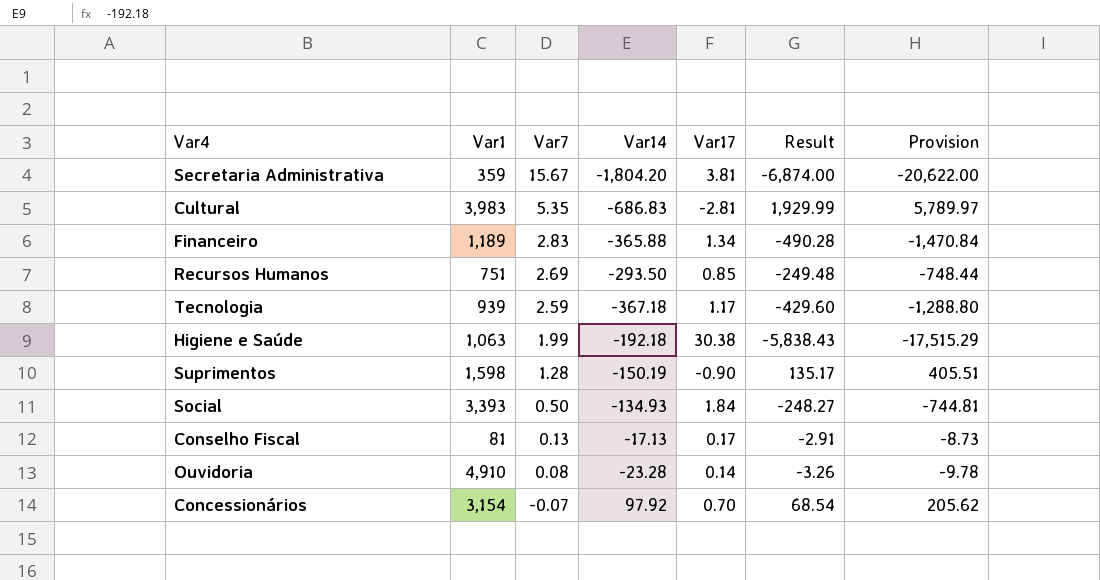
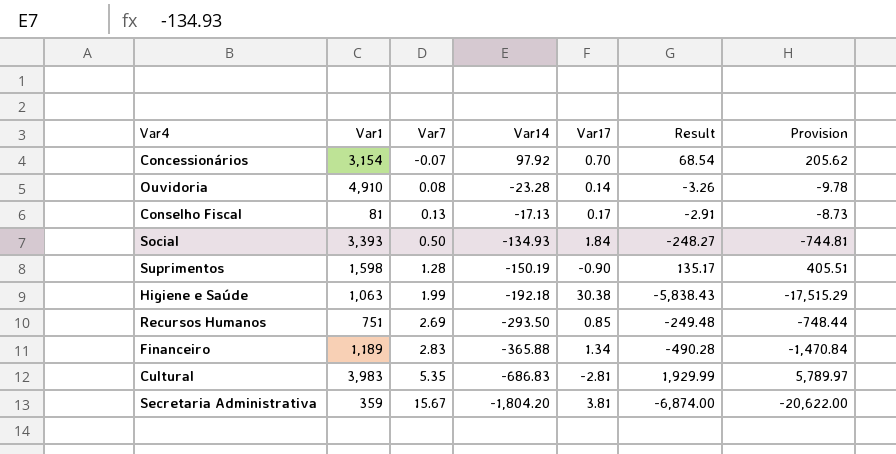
row order: Var7 descending -> Var7 ascending
row Tecnologia: 939 | 2.59 | -367.18 | 1.17 | -429.60 | -1,288.80 -> none

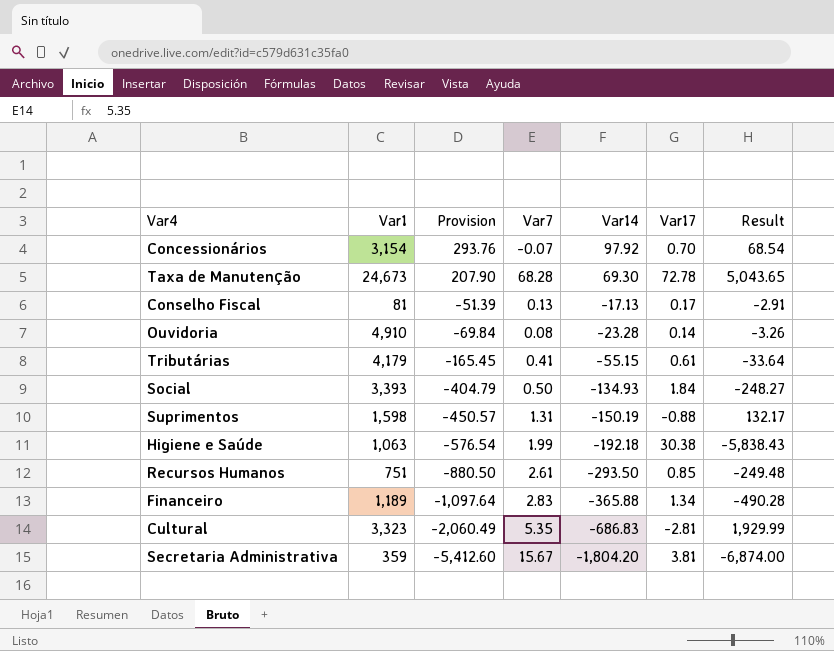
row order: Var7 ascending -> Provision descending
column Provision | formula: [Result] * 3 -> [Var14] * 3
column Provision | position: 7 -> 3
row Taxa de Manutenção: none -> 24,673 | 207.90 | 68.28 | 69.30 | 72.78 | 5,043.65
row Tributárias: none -> 4,179 | -165.45 | 0.41 | -55.15 | 0.61 | -33.64
Suprimentos | Var7: 1.28 -> 1.31
Suprimentos | Var17: -0.90 -> -0.88
Suprimentos | Result: 135.17 -> 132.17
Recursos Humanos | Var7: 2.69 -> 2.61
Cultural | Var1: 3,983 -> 3,323

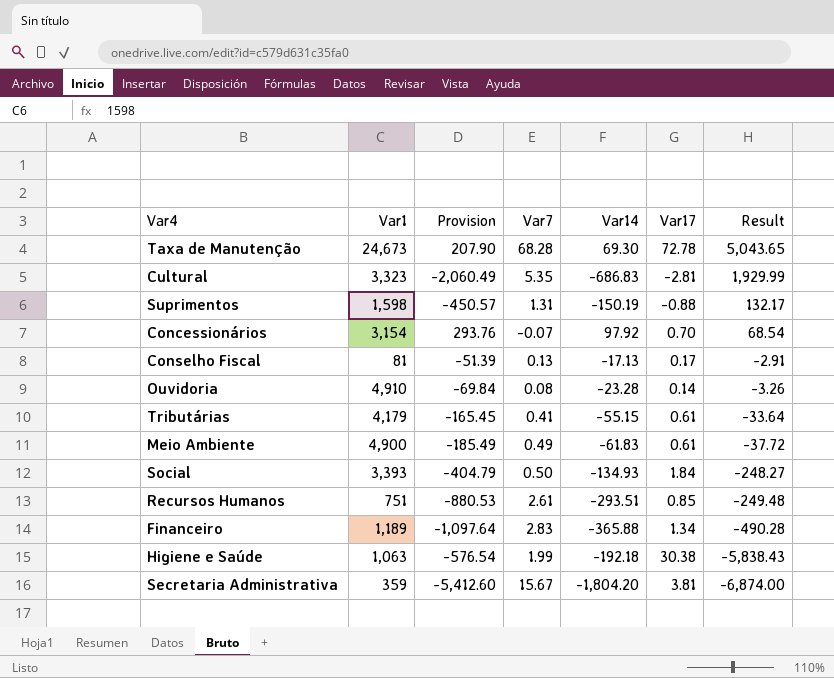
row order: Provision descending -> Result descending
row Meio Ambiente: none -> 4,900 | -185.49 | 0.49 | -61.83 | 0.61 | -37.72
Recursos Humanos | Provision: -880.50 -> -880.53
Recursos Humanos | Var14: -293.50 -> -293.51

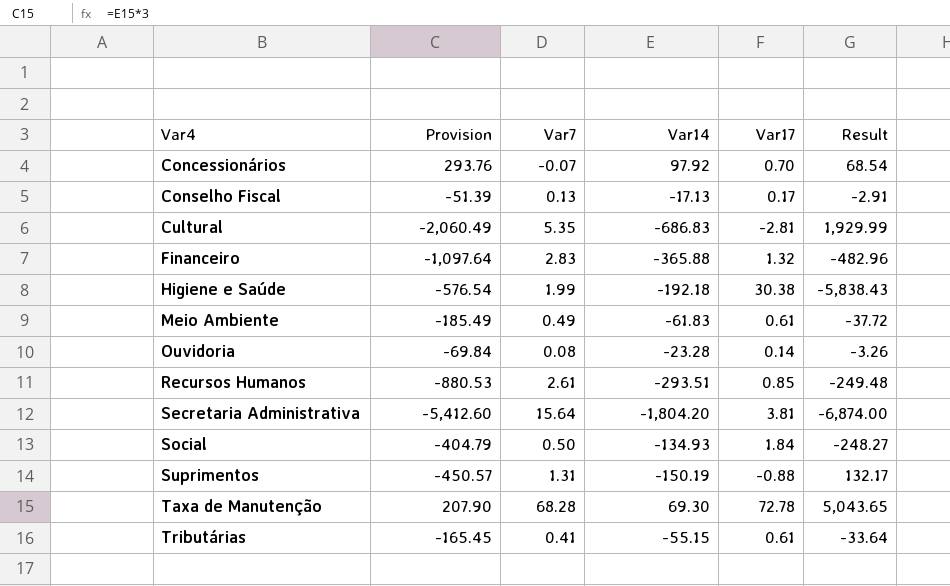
row order: Result descending -> Var4 ascending
column Var1 | position: 2 -> none
Financeiro | Var17: 1.34 -> 1.32
Financeiro | Result: -490.28 -> -482.96
Secretaria Administrativa | Var7: 15.67 -> 15.64

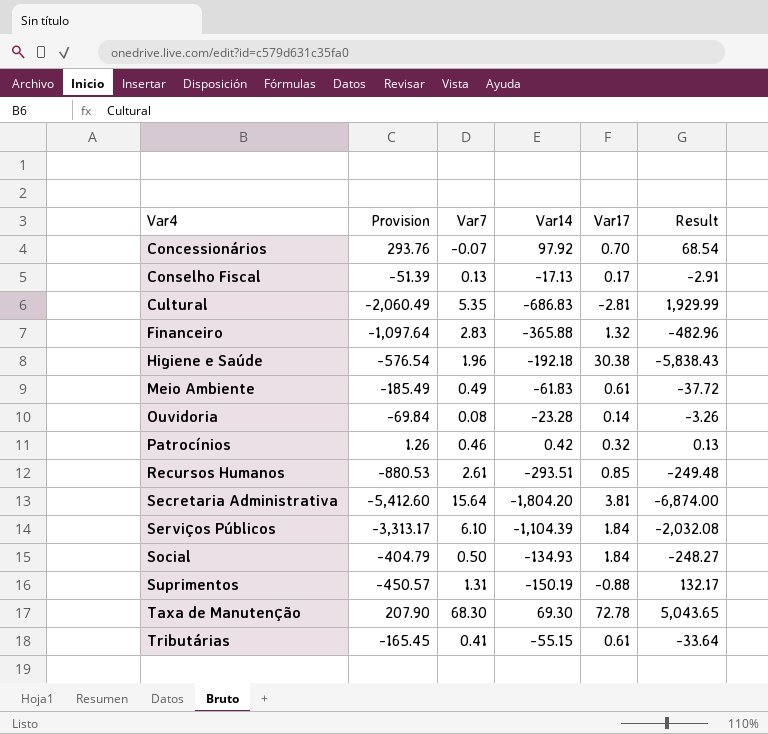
Higiene e Saúde | Var7: 1.99 -> 1.96
row Patrocínios: none -> 1.26 | 0.46 | 0.42 | 0.32 | 0.13
row Serviços Públicos: none -> -3,313.17 | 6.10 | -1,104.39 | 1.84 | -2,032.08
Taxa de Manutenção | Var7: 68.28 -> 68.30

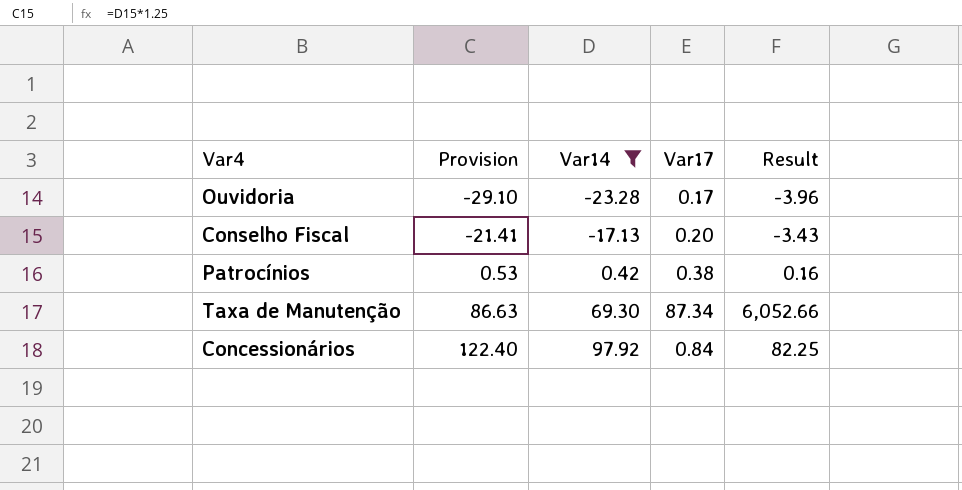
filter: none -> Var14 >= -23.28
row order: Var4 ascending -> Provision ascending
column Var7 | position: 3 -> none
column Provision | formula: [Var14] * 3 -> [Var14] * 1.25
Ouvidoria | Var17: 0.14 -> 0.17
Ouvidoria | Result: -3.26 -> -3.96
Conselho Fiscal | Var17: 0.17 -> 0.20
Conselho Fiscal | Result: -2.91 -> -3.43
Patrocínios | Var17: 0.32 -> 0.38
Patrocínios | Result: 0.13 -> 0.16
Taxa de Manutenção | Var17: 72.78 -> 87.34
Taxa de Manutenção | Result: 5,043.65 -> 6,052.66
Concessionários | Var17: 0.70 -> 0.84
Concessionários | Result: 68.54 -> 82.25

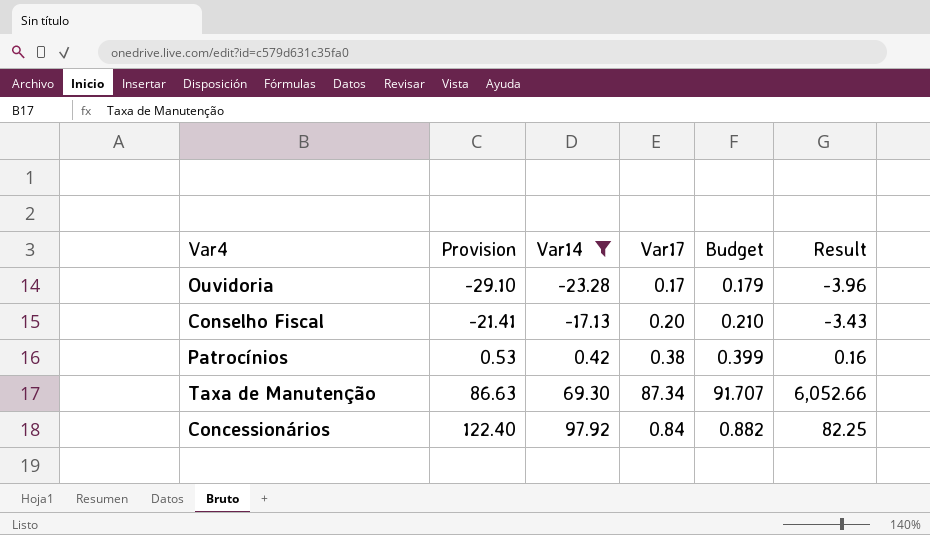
column Budget | formula: none -> [Var17] * 1.05

